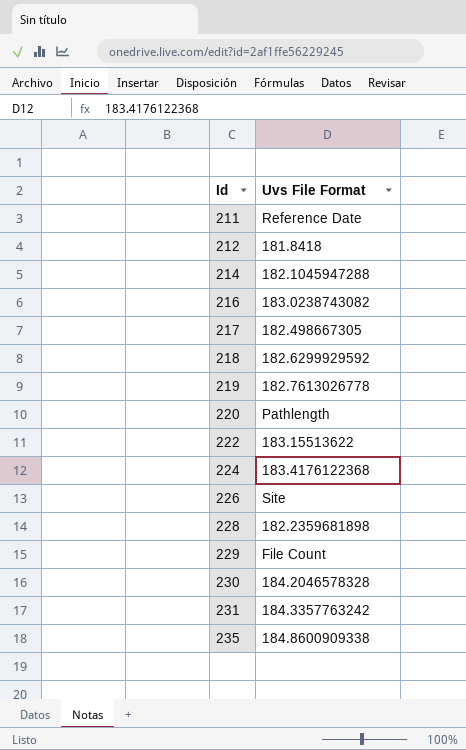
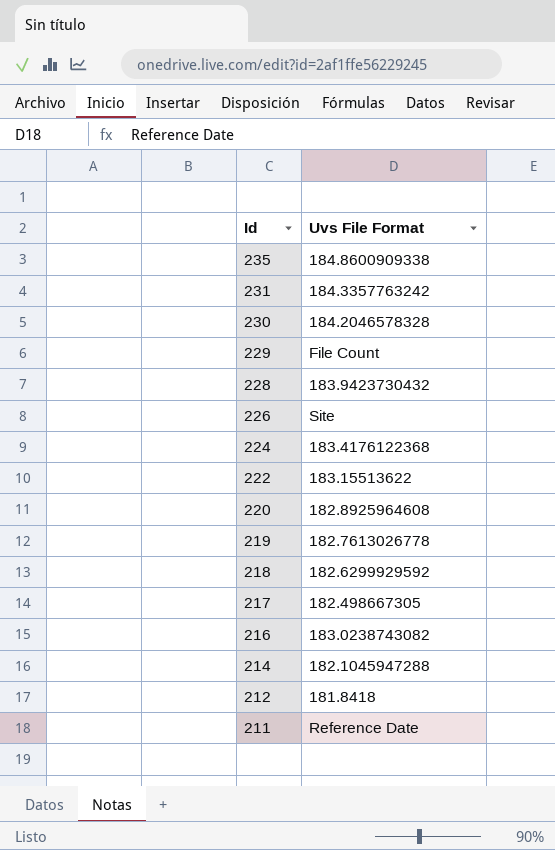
row order: Id ascending -> Id descending
228 | Uvs File Format: 182.2359681898 -> 183.9423730432
220 | Uvs File Format: Pathlength -> 182.8925964608

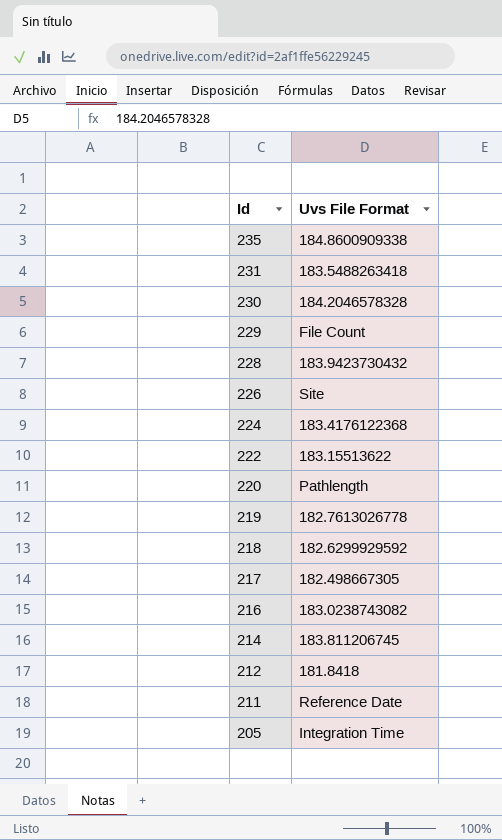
231 | Uvs File Format: 184.3357763242 -> 183.5488263418
220 | Uvs File Format: 182.8925964608 -> Pathlength
214 | Uvs File Format: 182.1045947288 -> 183.811206745
row 205: none -> Integration Time

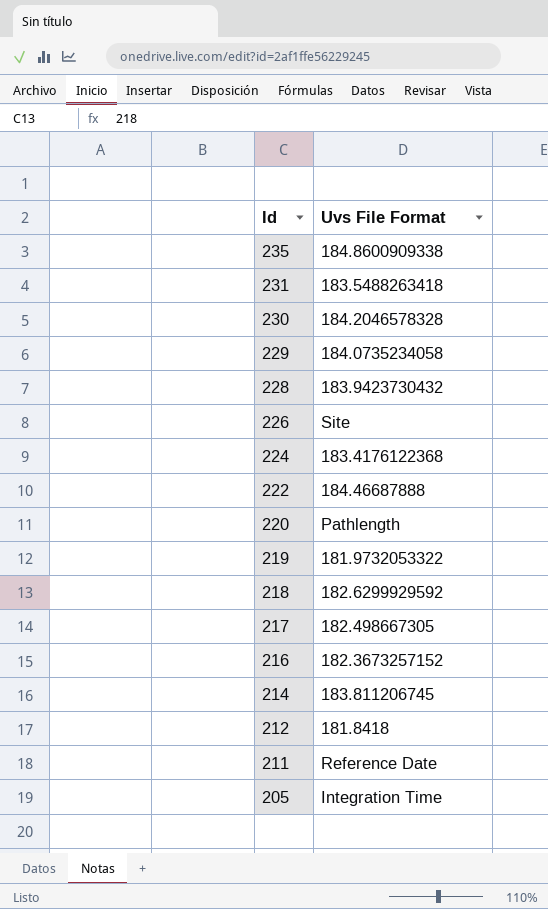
229 | Uvs File Format: File Count -> 184.0735234058
222 | Uvs File Format: 183.15513622 -> 184.46687888
219 | Uvs File Format: 182.7613026778 -> 181.9732053322
216 | Uvs File Format: 183.0238743082 -> 182.3673257152

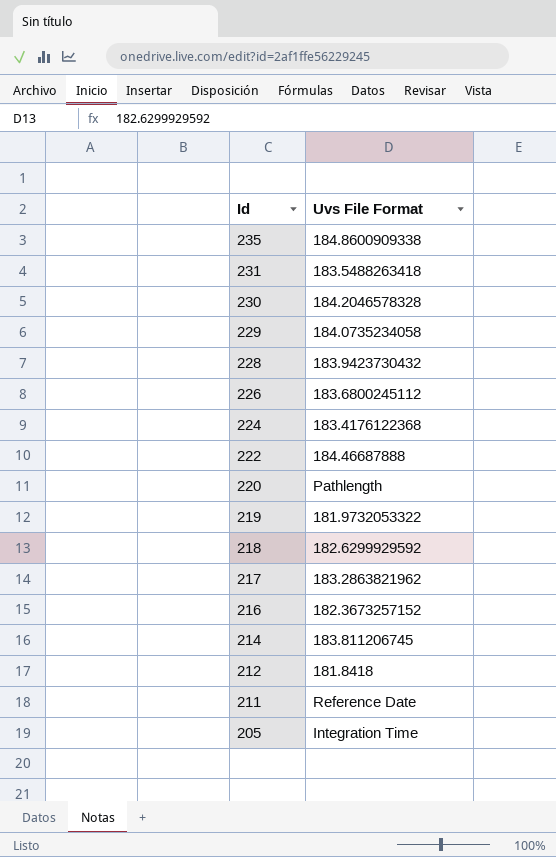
226 | Uvs File Format: Site -> 183.6800245112
217 | Uvs File Format: 182.498667305 -> 183.2863821962

